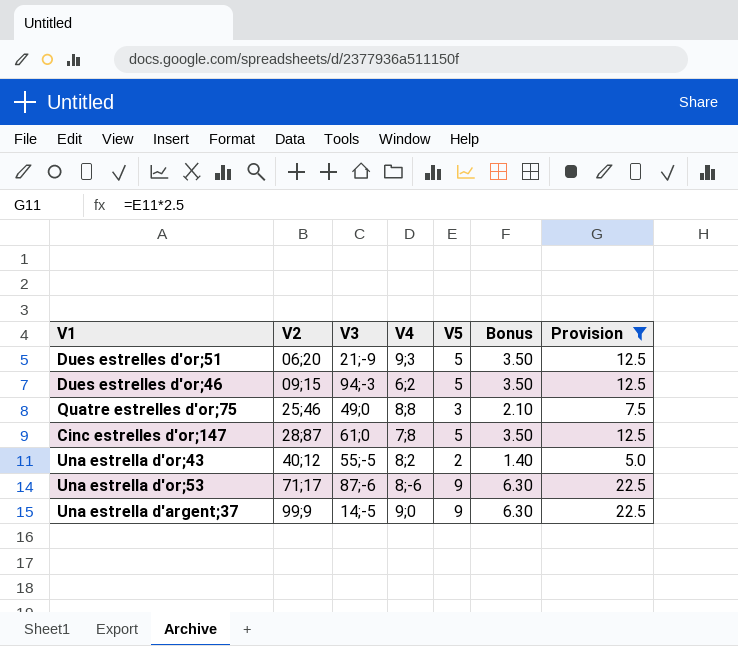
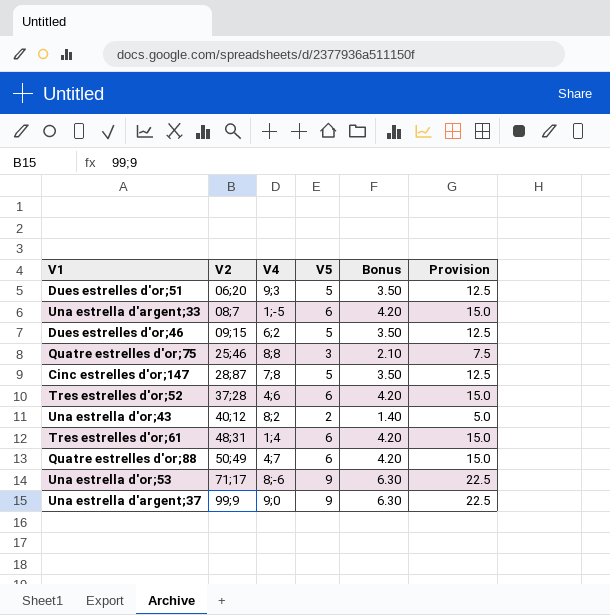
filter: Provision != 15.0 -> none
column V3 | position: 3 -> none

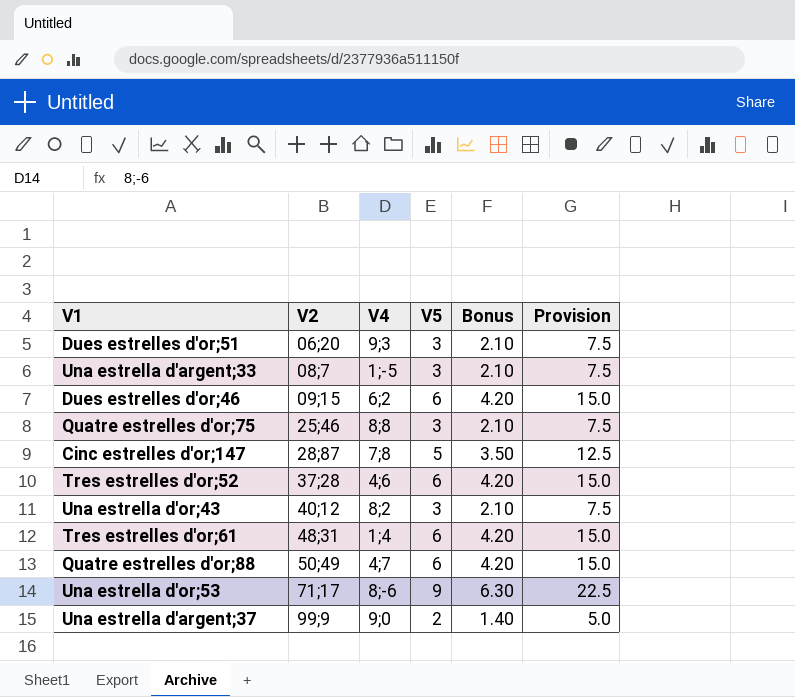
Dues estrelles d'or;51 | V5: 5 -> 3
Dues estrelles d'or;51 | Bonus: 3.50 -> 2.10
Dues estrelles d'or;51 | Provision: 12.5 -> 7.5
Una estrella d'argent;33 | V5: 6 -> 3
Una estrella d'argent;33 | Bonus: 4.20 -> 2.10
Una estrella d'argent;33 | Provision: 15.0 -> 7.5
Dues estrelles d'or;46 | V5: 5 -> 6
Dues estrelles d'or;46 | Bonus: 3.50 -> 4.20
Dues estrelles d'or;46 | Provision: 12.5 -> 15.0
Una estrella d'or;43 | V5: 2 -> 3
Una estrella d'or;43 | Bonus: 1.40 -> 2.10
Una estrella d'or;43 | Provision: 5.0 -> 7.5
Una estrella d'argent;37 | V5: 9 -> 2
Una estrella d'argent;37 | Bonus: 6.30 -> 1.40
Una estrella d'argent;37 | Provision: 22.5 -> 5.0

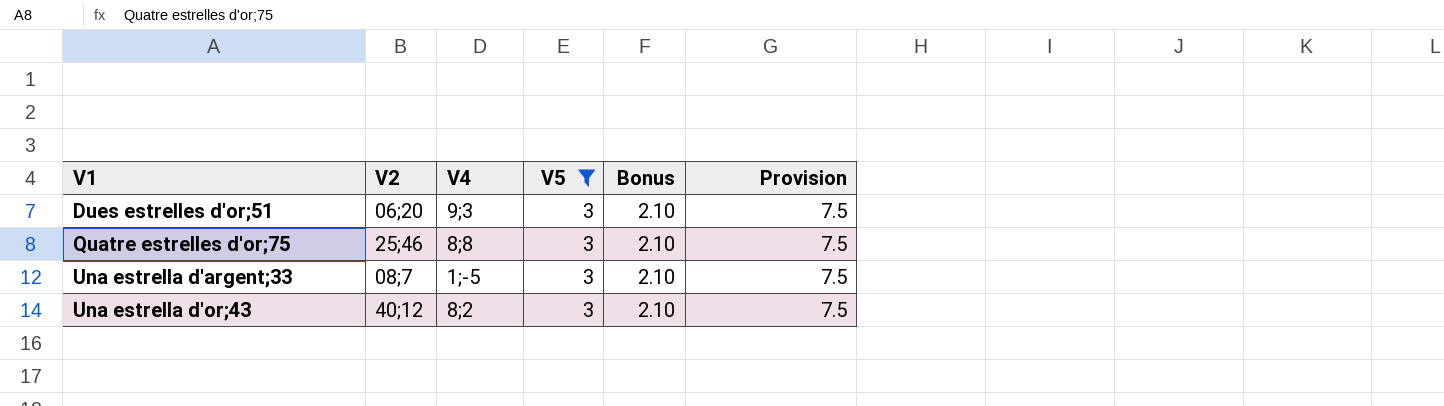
filter: none -> V5 = 3
row order: V2 ascending -> V1 ascending

